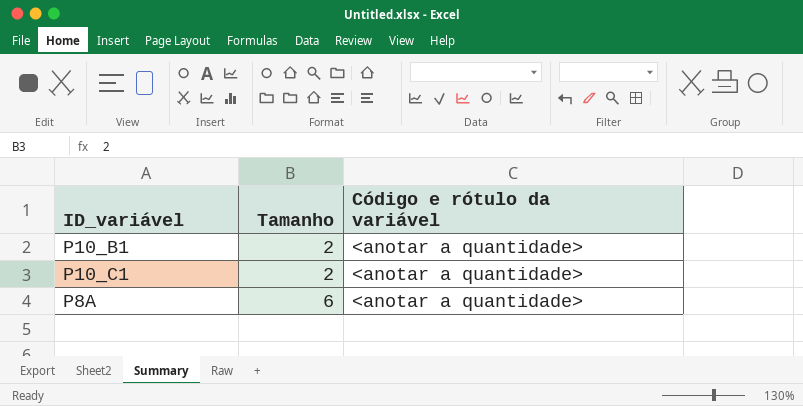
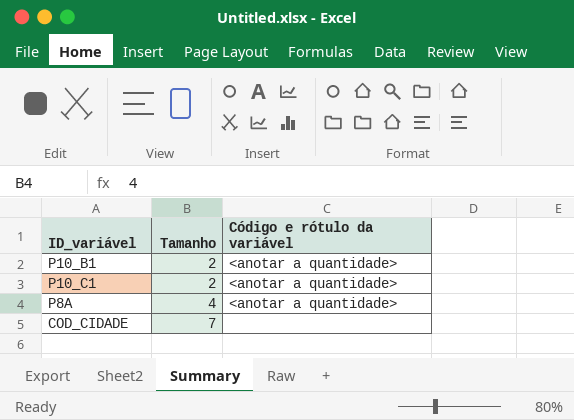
P8A | Tamanho: 6 -> 4
row COD_CIDADE: none -> 7 | none

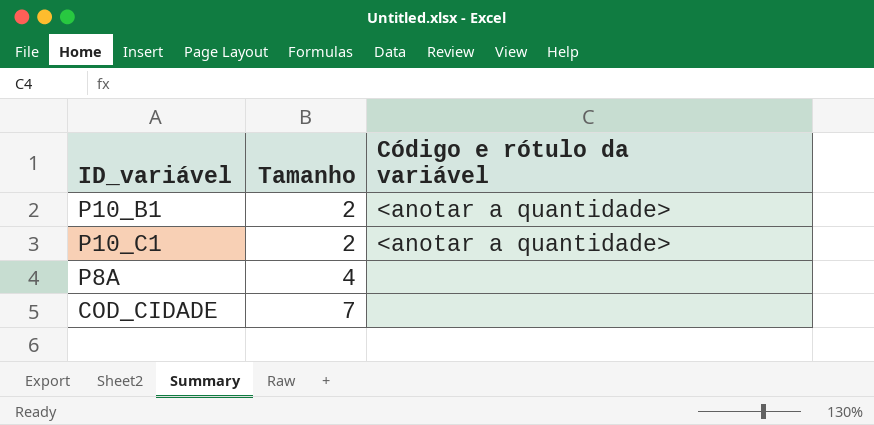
P8A | Código e rótulo da variável: <anotar a quantidade> -> none

